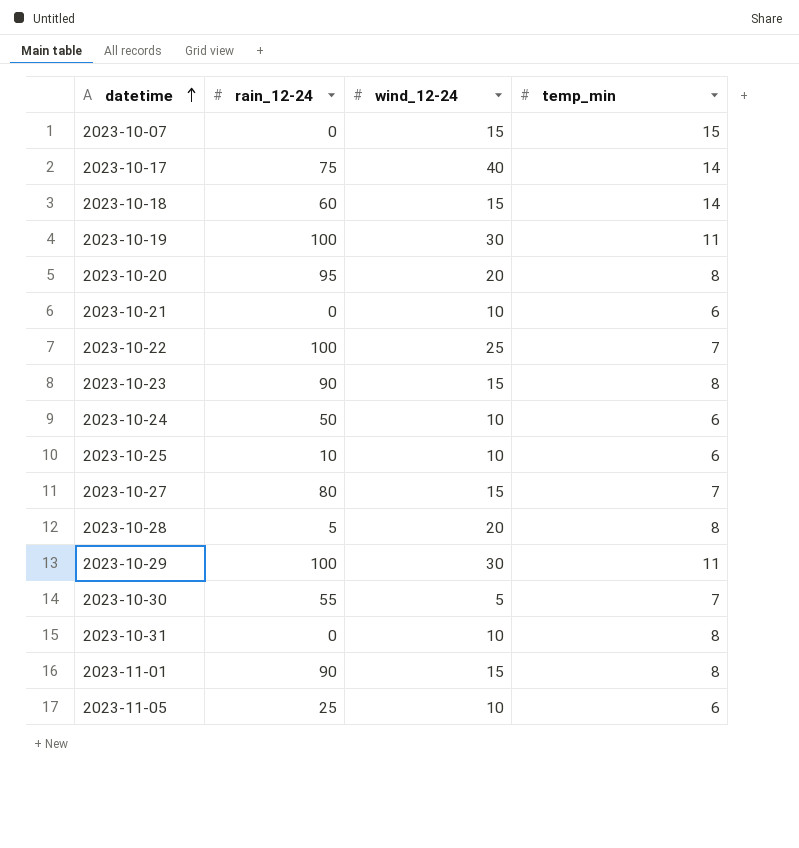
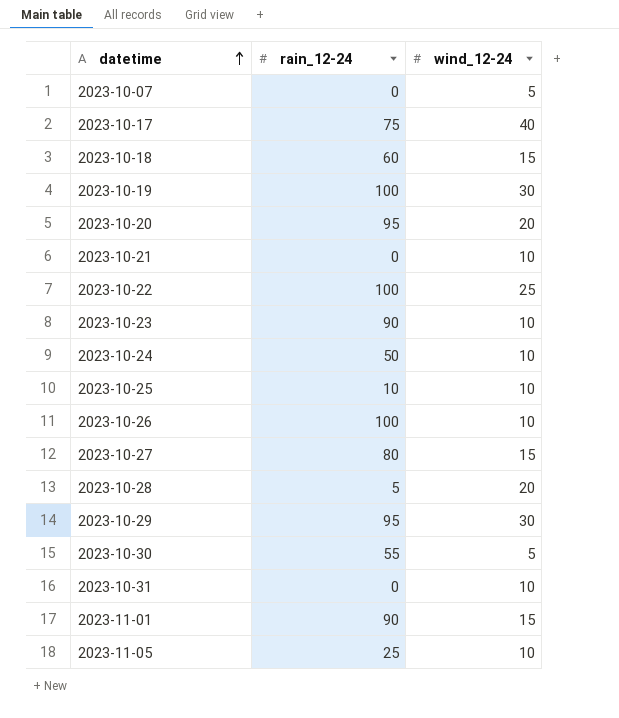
column temp_min | position: 4 -> none
2023-10-07 | wind_12-24: 15 -> 5
2023-10-23 | wind_12-24: 15 -> 10
row 2023-10-26: none -> 100 | 10
2023-10-29 | rain_12-24: 100 -> 95

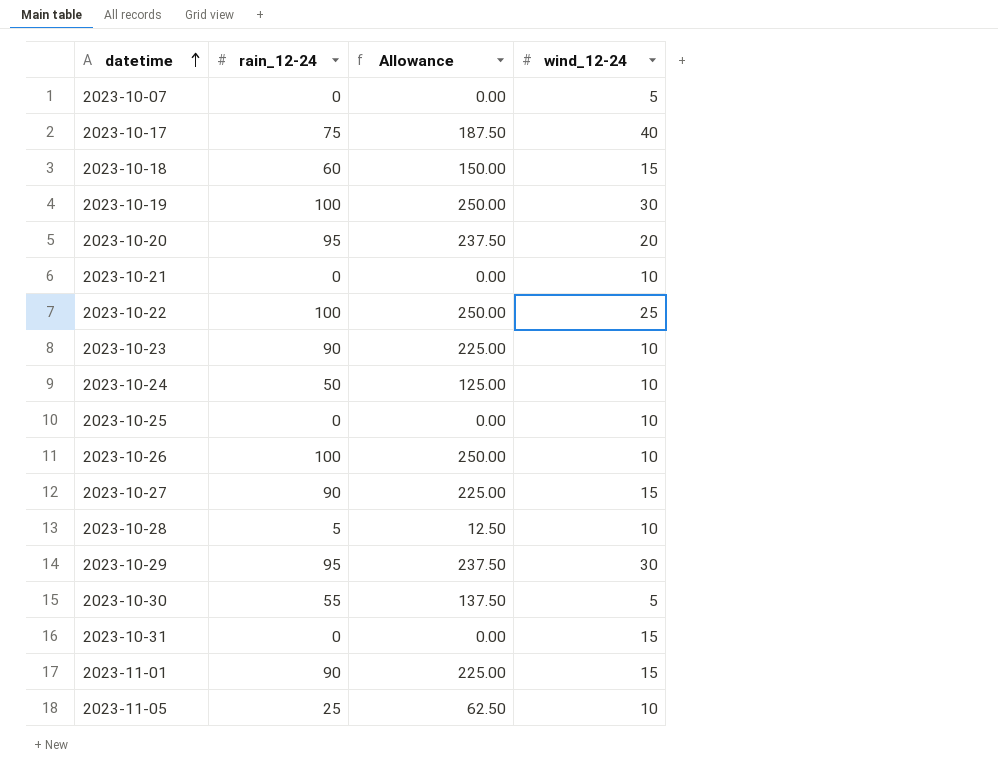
column Allowance | formula: none -> [rain_12-24] * 2.5
2023-10-25 | rain_12-24: 10 -> 0
2023-10-27 | rain_12-24: 80 -> 90
2023-10-28 | wind_12-24: 20 -> 10
2023-10-31 | wind_12-24: 10 -> 15

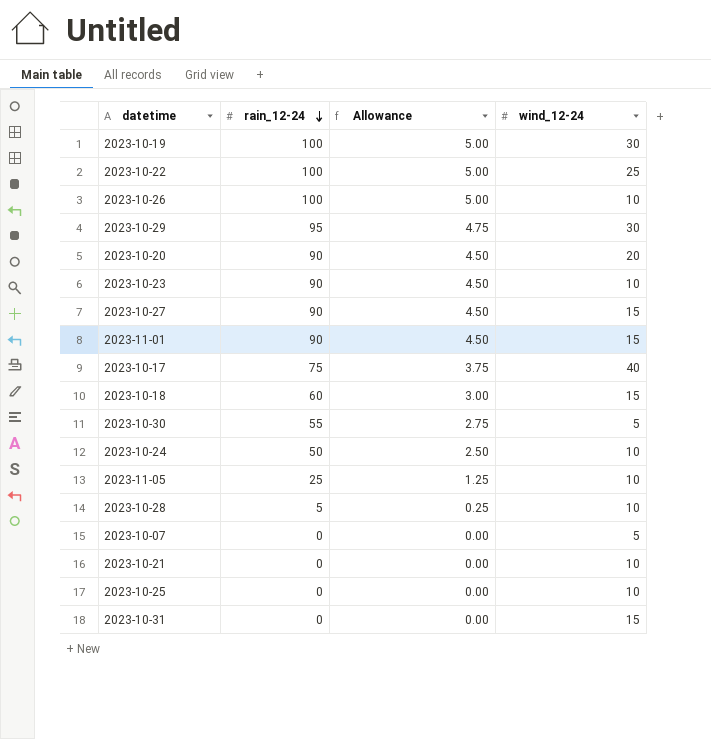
row order: datetime ascending -> rain_12-24 descending
column Allowance | formula: [rain_12-24] * 2.5 -> [rain_12-24] * 0.05
2023-10-20 | rain_12-24: 95 -> 90

